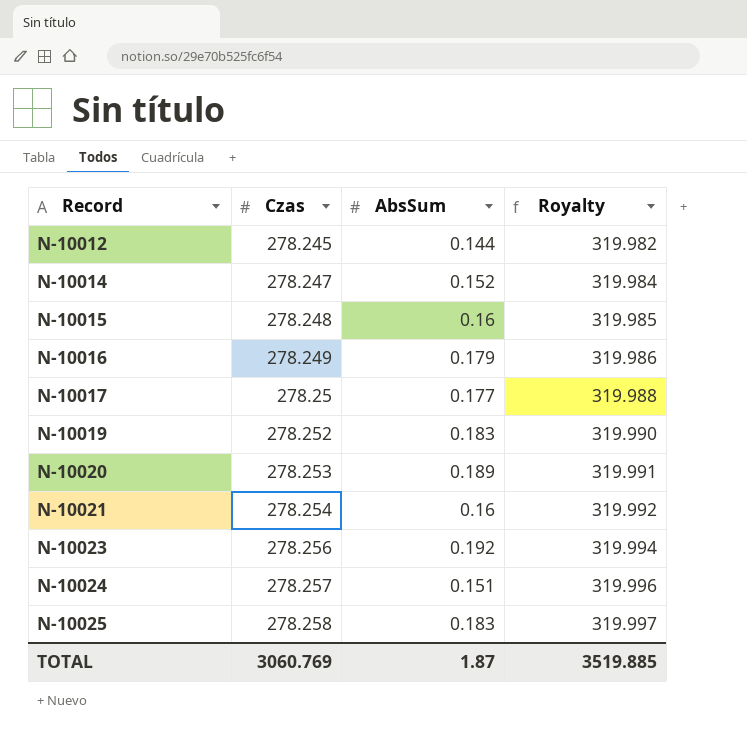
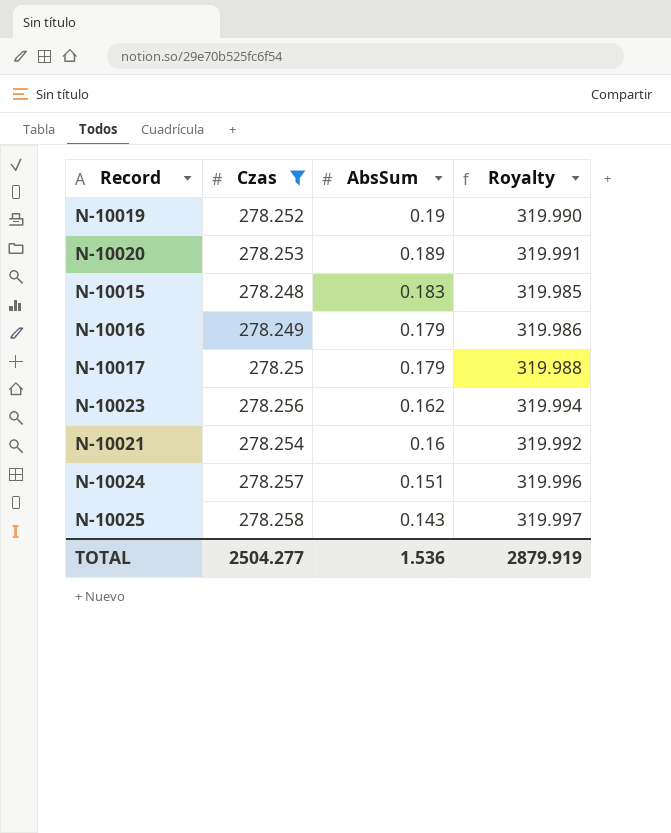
filter: none -> Czas >= 278.248
row order: Record ascending -> AbsSum descending
N-10019 | AbsSum: 0.183 -> 0.19
N-10015 | AbsSum: 0.16 -> 0.183
N-10017 | AbsSum: 0.177 -> 0.179
N-10023 | AbsSum: 0.192 -> 0.162
N-10025 | AbsSum: 0.183 -> 0.143
TOTAL | Czas: 3060.769 -> 2504.277
TOTAL | AbsSum: 1.87 -> 1.536
TOTAL | Royalty: 3519.885 -> 2879.919

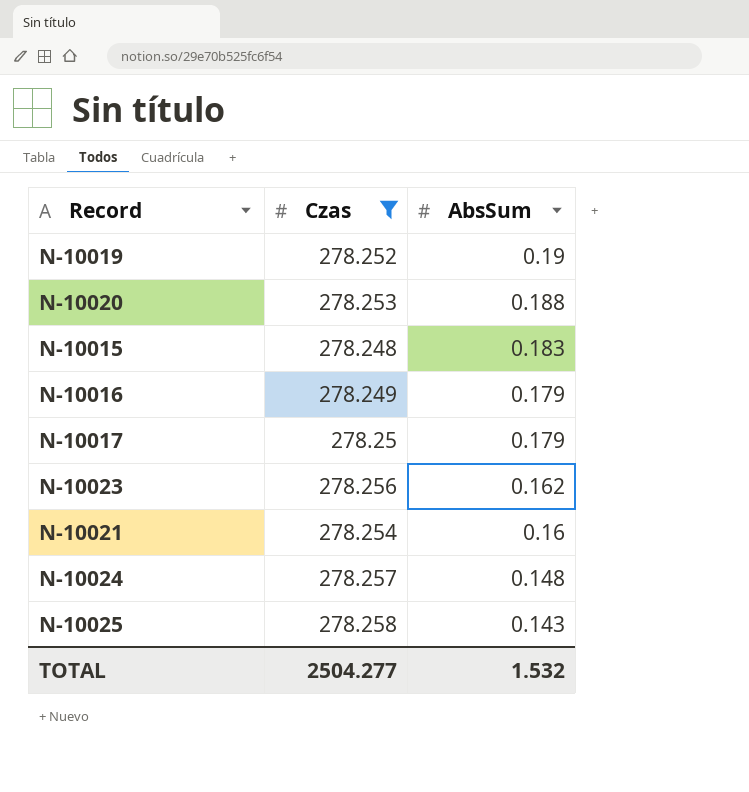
column Royalty | formula: [Czas] * 1.15 -> none
N-10020 | AbsSum: 0.189 -> 0.188
N-10024 | AbsSum: 0.151 -> 0.148
TOTAL | AbsSum: 1.536 -> 1.532

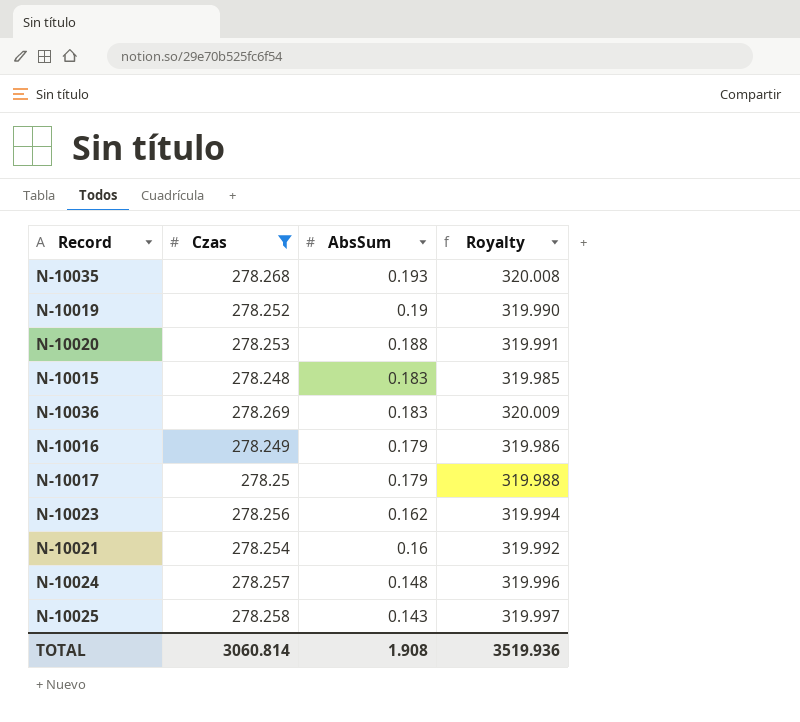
column Royalty | formula: none -> [Czas] * 1.15
row N-10035: none -> 278.268 | 0.193 | 320.008
row N-10036: none -> 278.269 | 0.183 | 320.009
TOTAL | Czas: 2504.277 -> 3060.814
TOTAL | AbsSum: 1.532 -> 1.908

